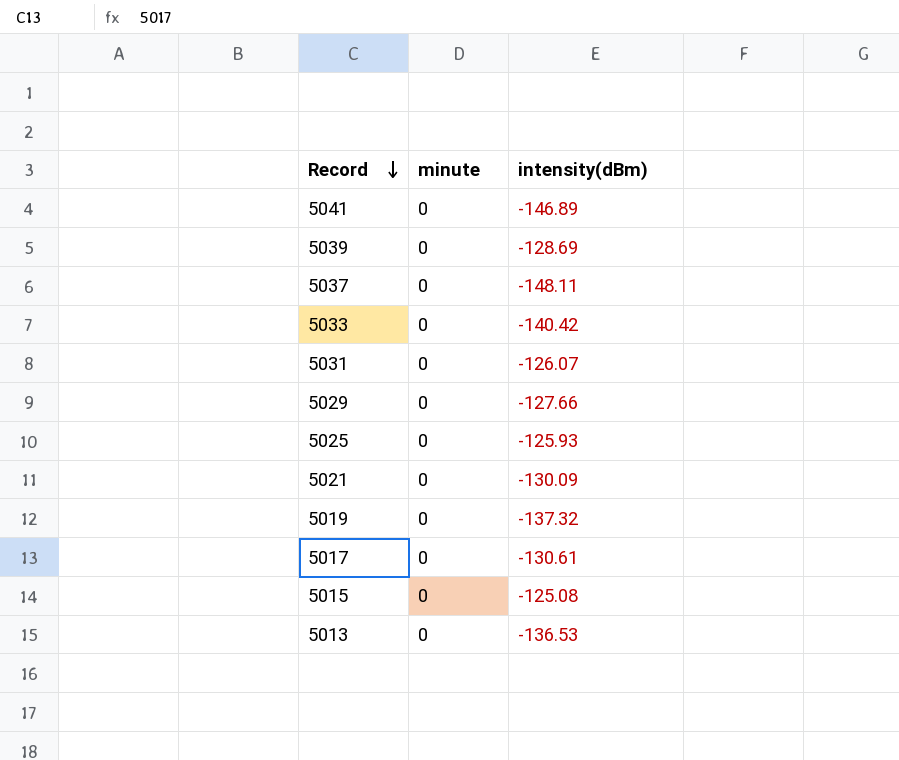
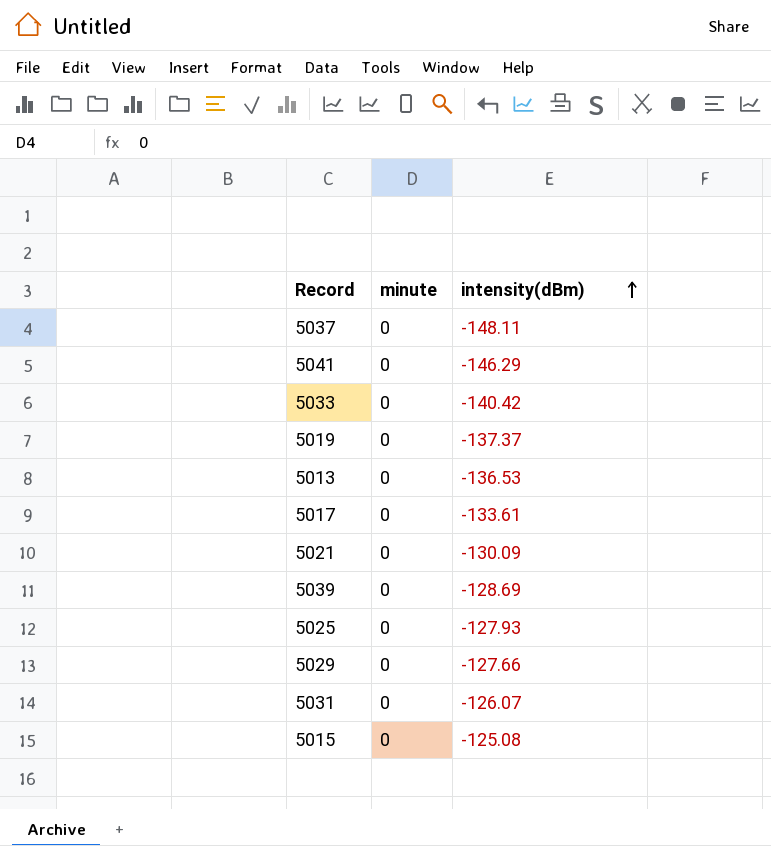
row order: Record descending -> intensity(dBm) ascending
5041 | intensity(dBm): -146.89 -> -146.29
5019 | intensity(dBm): -137.32 -> -137.37
5017 | intensity(dBm): -130.61 -> -133.61
5025 | intensity(dBm): -125.93 -> -127.93

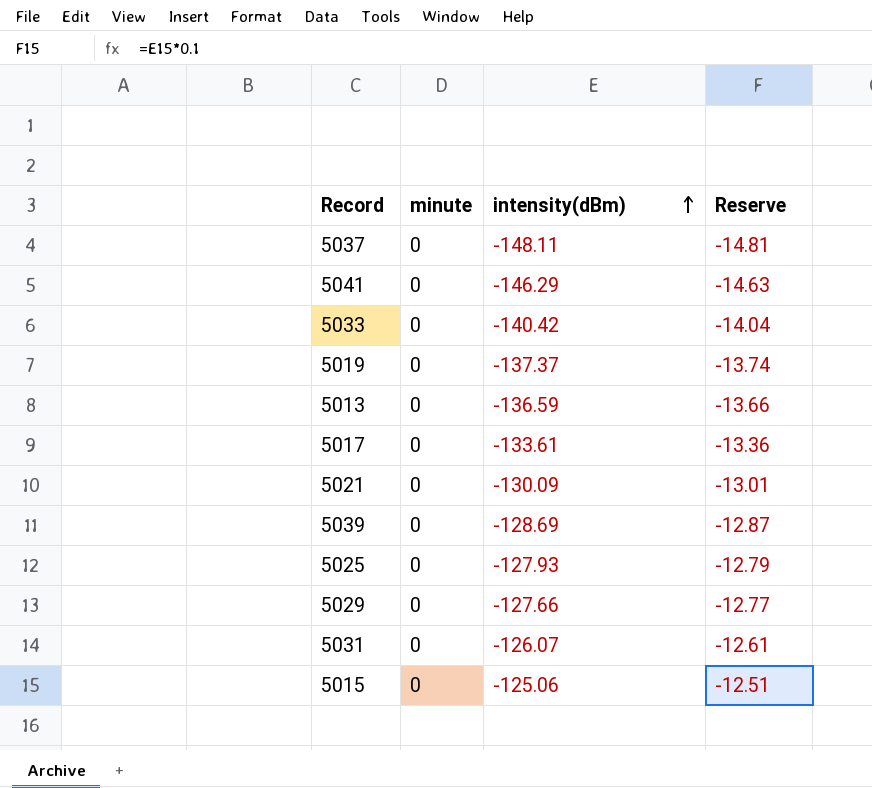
column Reserve | formula: none -> [intensity(dBm)] * 0.1
5013 | intensity(dBm): -136.53 -> -136.59
5015 | intensity(dBm): -125.08 -> -125.06

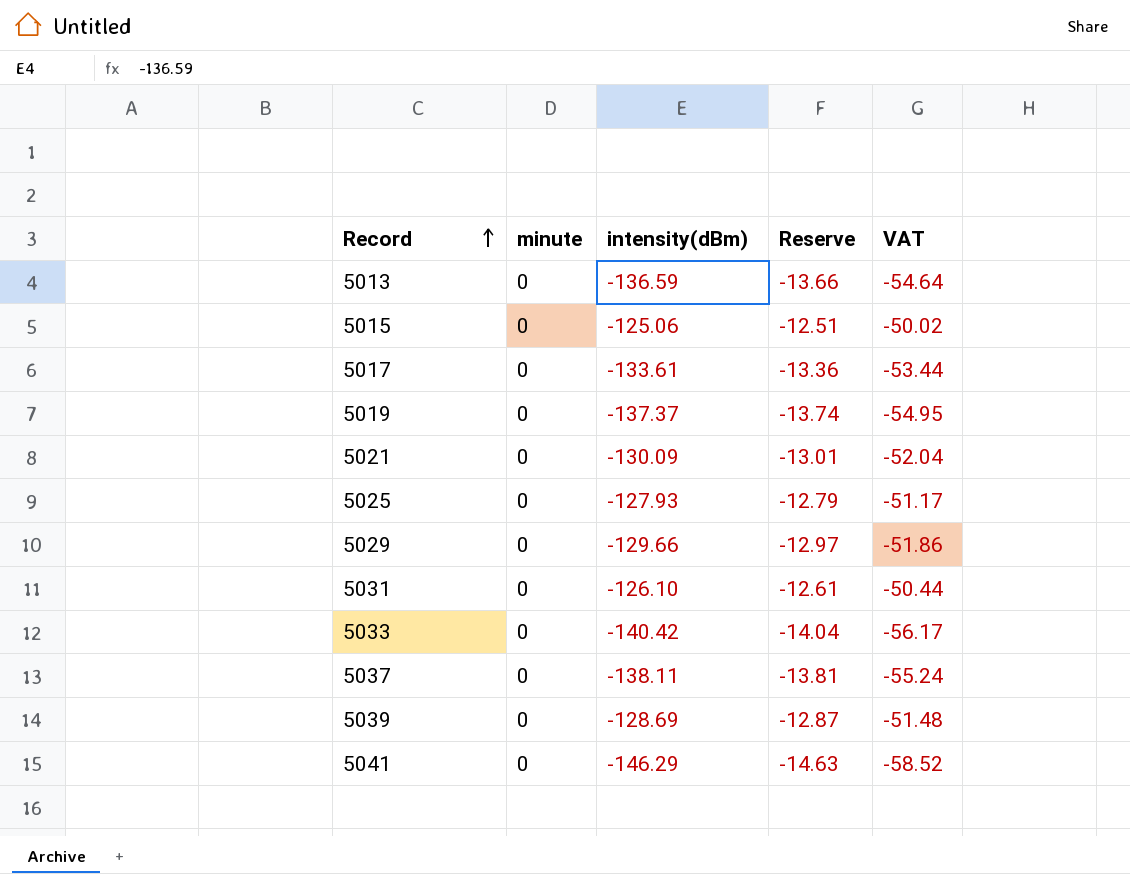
row order: intensity(dBm) ascending -> Record ascending
column VAT | formula: none -> [intensity(dBm)] * 0.4
5029 | intensity(dBm): -127.66 -> -129.66
5029 | Reserve: -12.77 -> -12.97
5031 | intensity(dBm): -126.07 -> -126.10
5037 | intensity(dBm): -148.11 -> -138.11
5037 | Reserve: -14.81 -> -13.81

